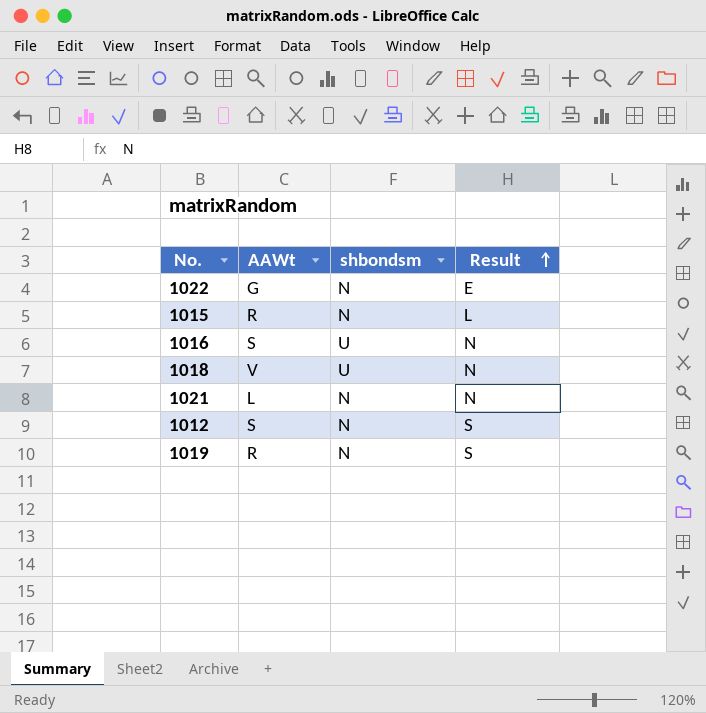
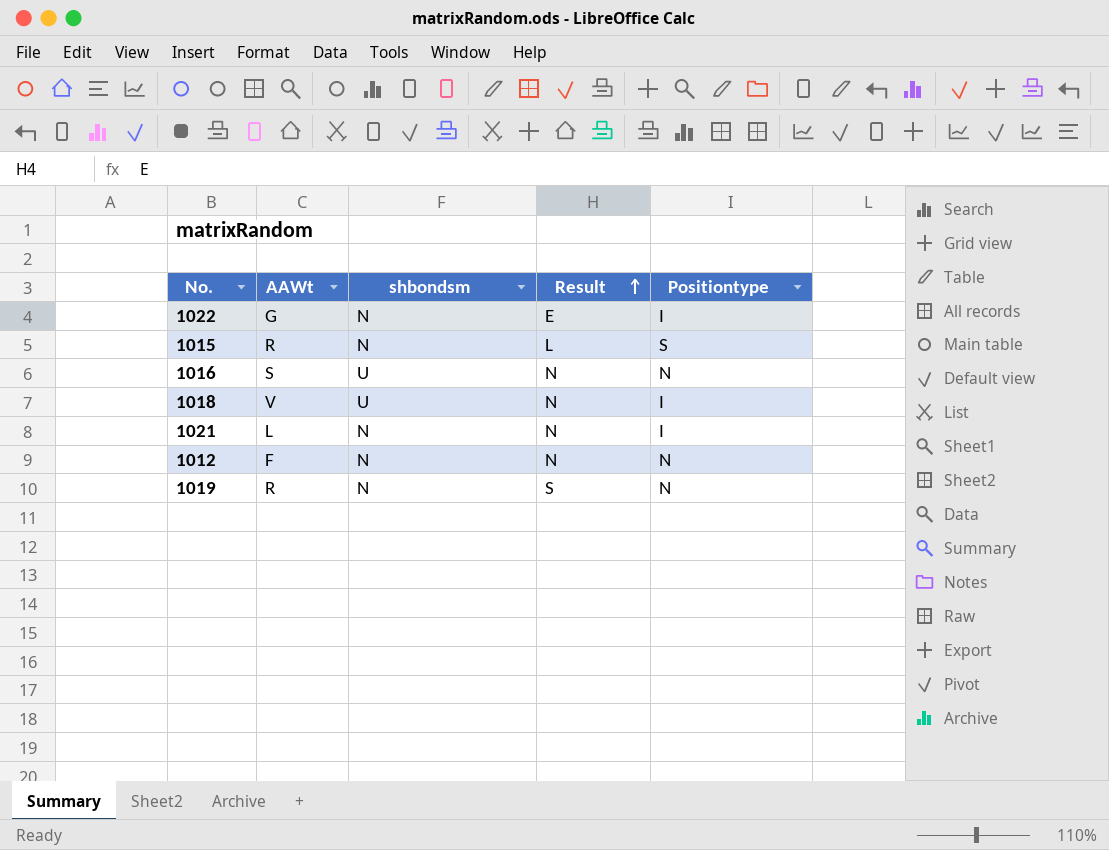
column Positiontype | position: none -> 5
1012 | AAWt: S -> F
1012 | Result: S -> N

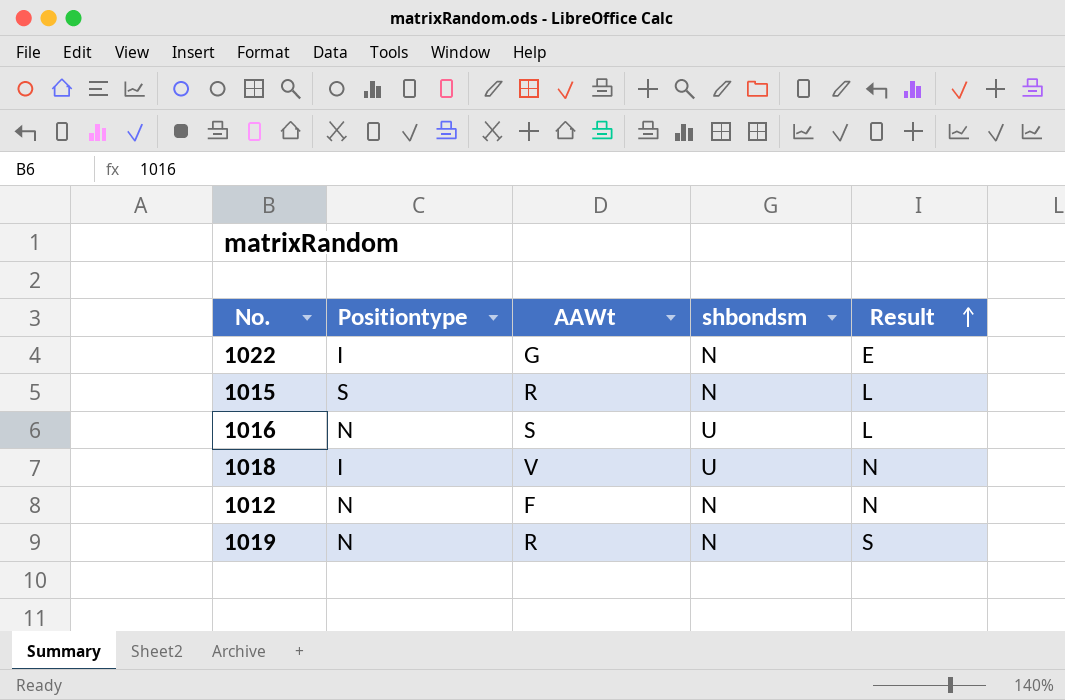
column Positiontype | position: 5 -> 2
row 1021: L | N | N | I -> none
1016 | Result: N -> L

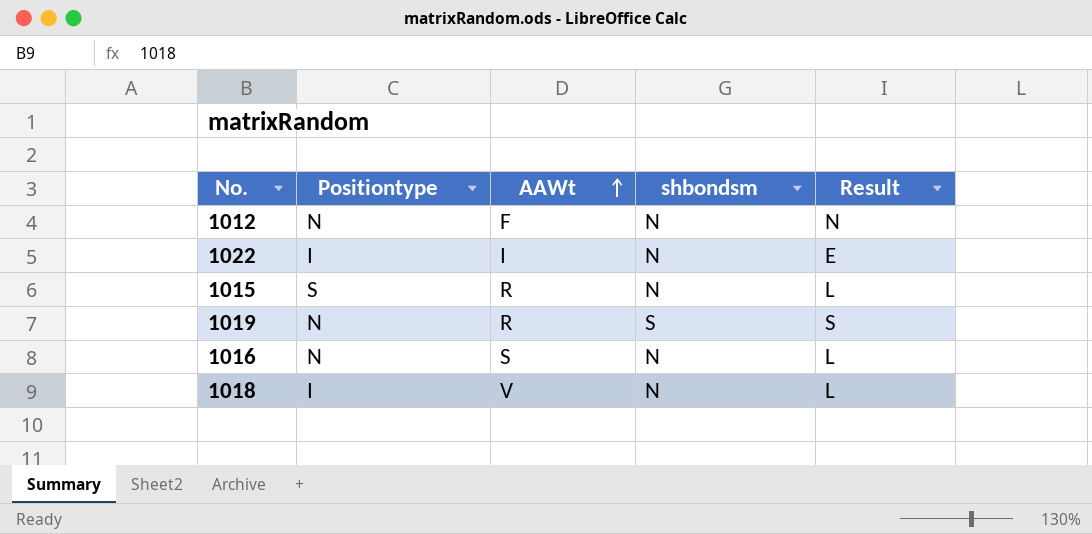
row order: Result ascending -> AAWt ascending
1022 | AAWt: G -> I
1019 | shbondsm: N -> S
1016 | shbondsm: U -> N
1018 | shbondsm: U -> N
1018 | Result: N -> L

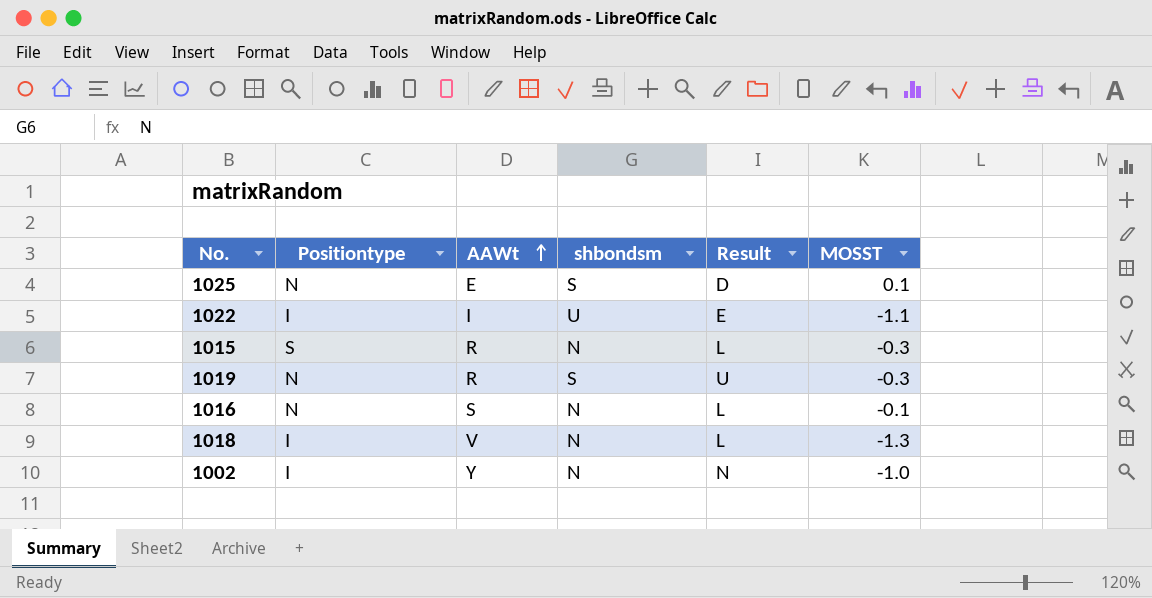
column MOSST | position: none -> 6
row 1012: N | F | N | N -> none
row 1025: none -> N | E | S | D | 0.1
1022 | shbondsm: N -> U
1019 | Result: S -> U
row 1002: none -> I | Y | N | N | -1.0

